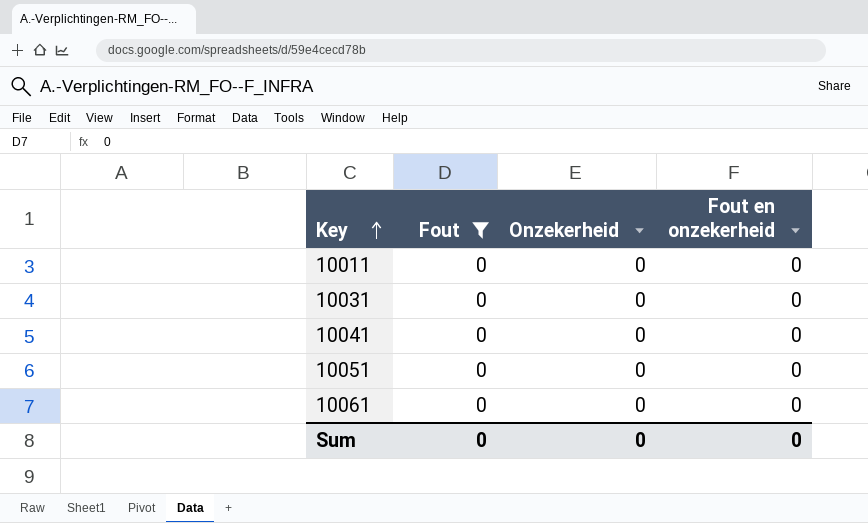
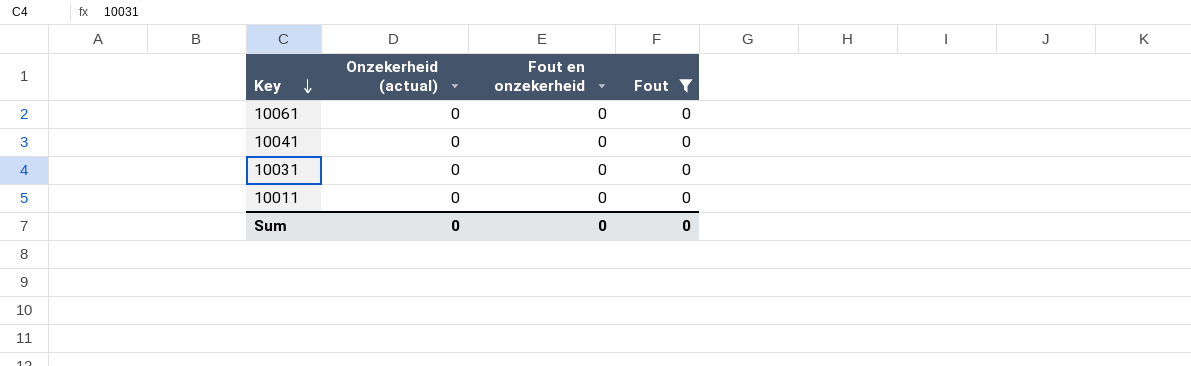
row order: Key ascending -> Key descending
column name: Onzekerheid -> Onzekerheid (actual)
column Fout | position: 2 -> 4
row 10051: 0 | 0 | 0 -> none

